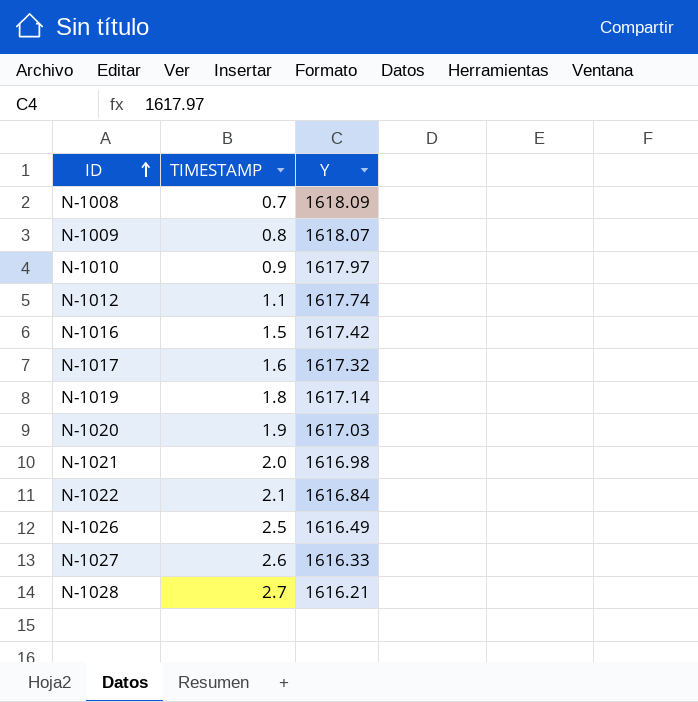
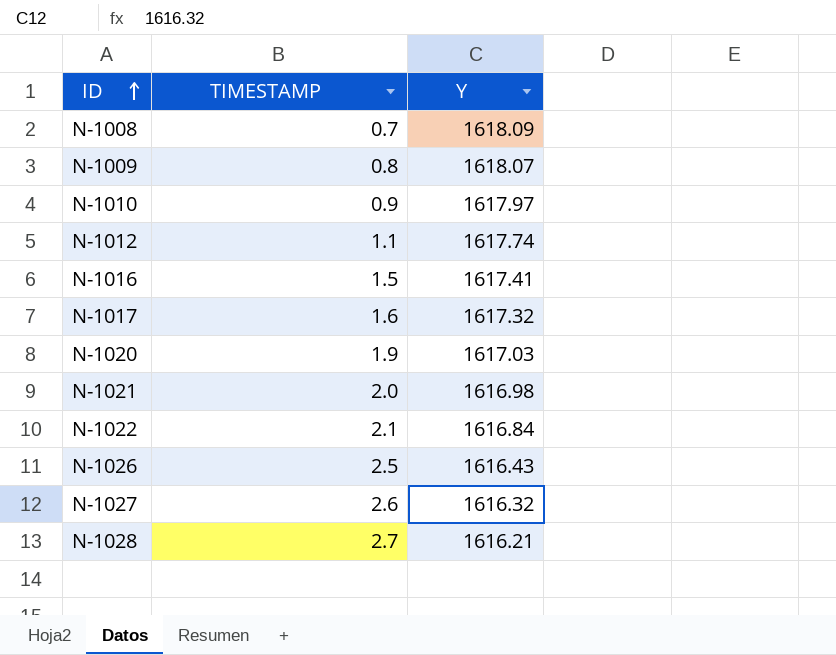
row N-1019: 1.8 | 1617.14 -> none
N-1016 | Y: 1617.42 -> 1617.41
N-1026 | Y: 1616.49 -> 1616.43
N-1027 | Y: 1616.33 -> 1616.32

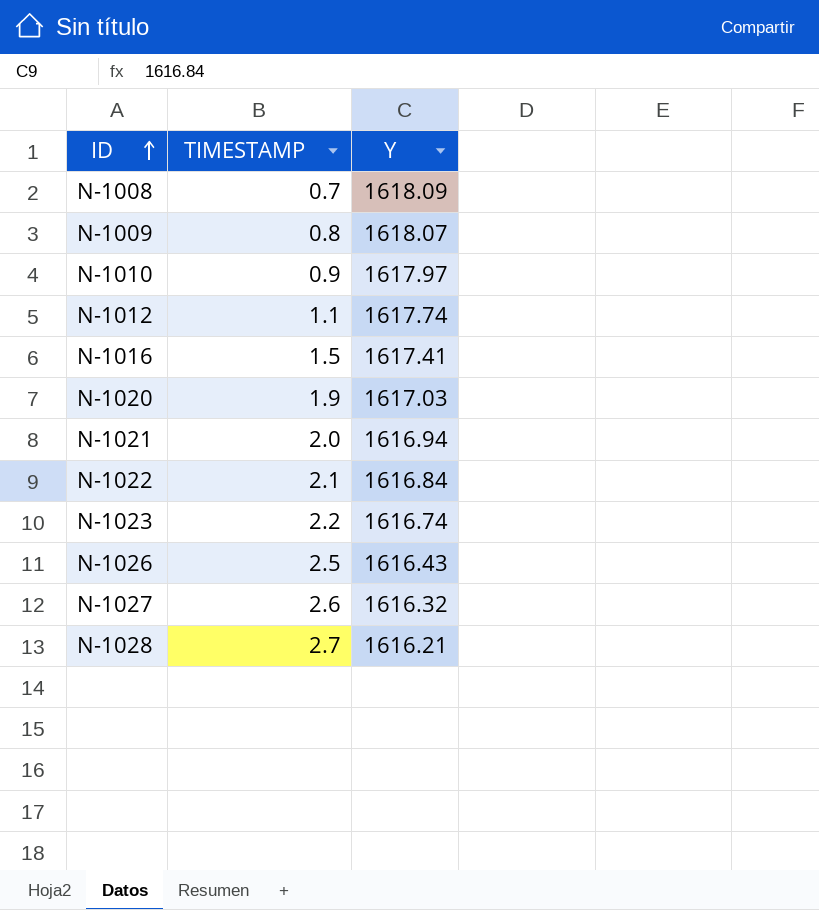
row N-1017: 1.6 | 1617.32 -> none
N-1021 | Y: 1616.98 -> 1616.94
row N-1023: none -> 2.2 | 1616.74

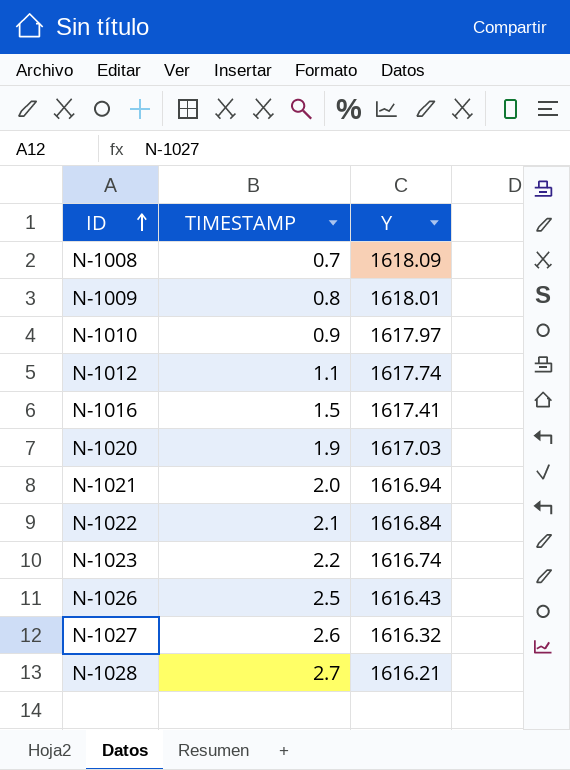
N-1009 | Y: 1618.07 -> 1618.01

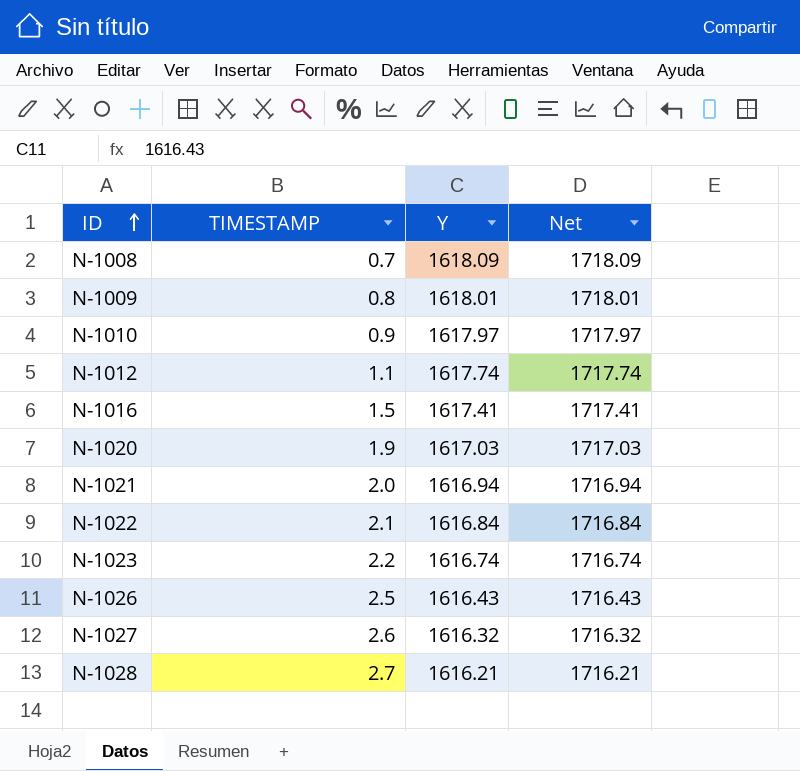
column Net | formula: none -> [Y] + 100

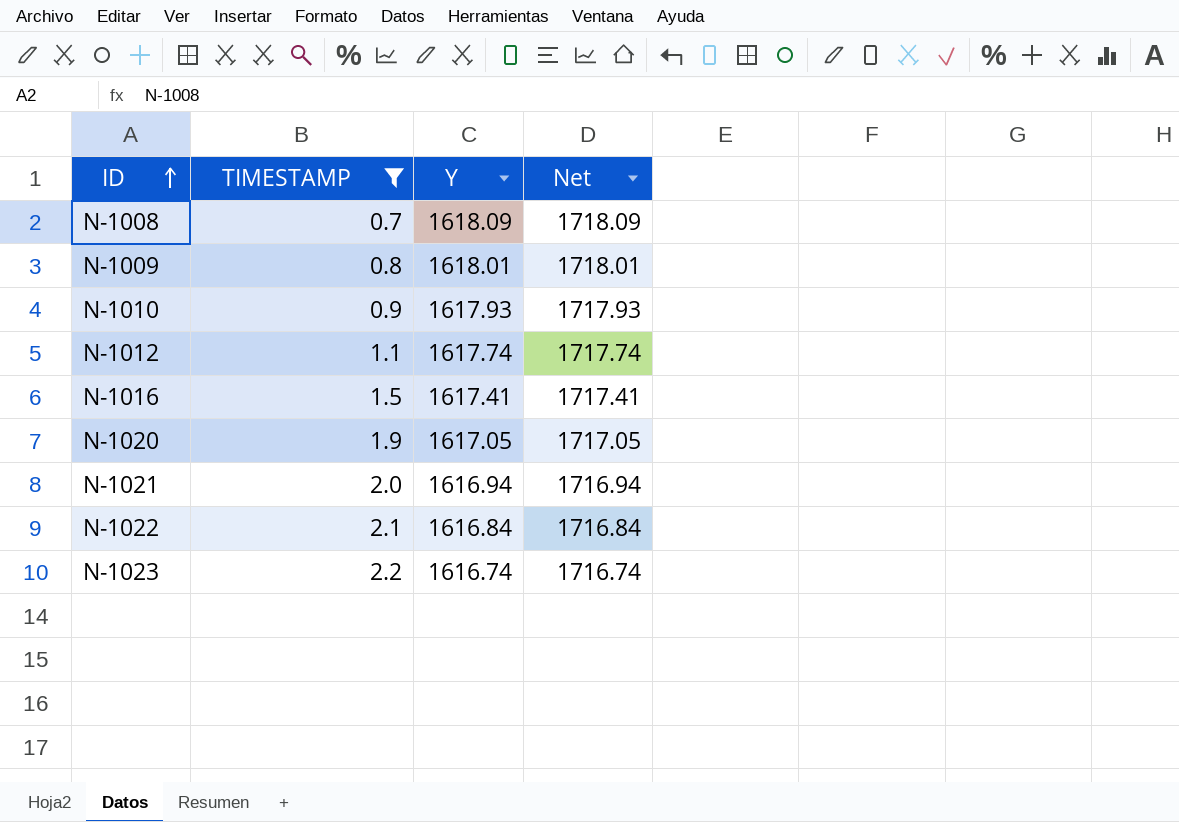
filter: none -> TIMESTAMP <= 2.2
N-1010 | Y: 1617.97 -> 1617.93
N-1010 | Net: 1717.97 -> 1717.93
N-1020 | Y: 1617.03 -> 1617.05
N-1020 | Net: 1717.03 -> 1717.05

